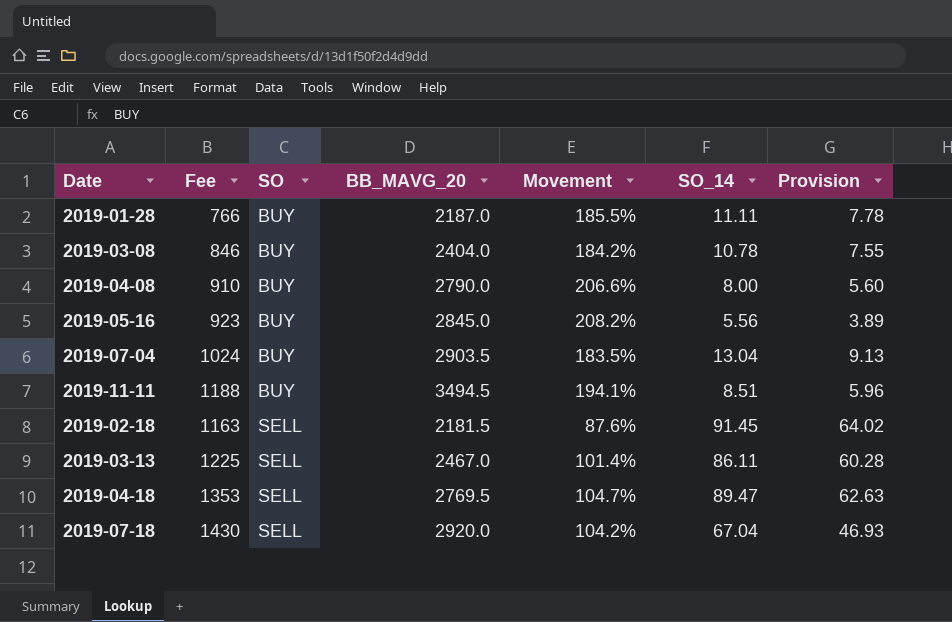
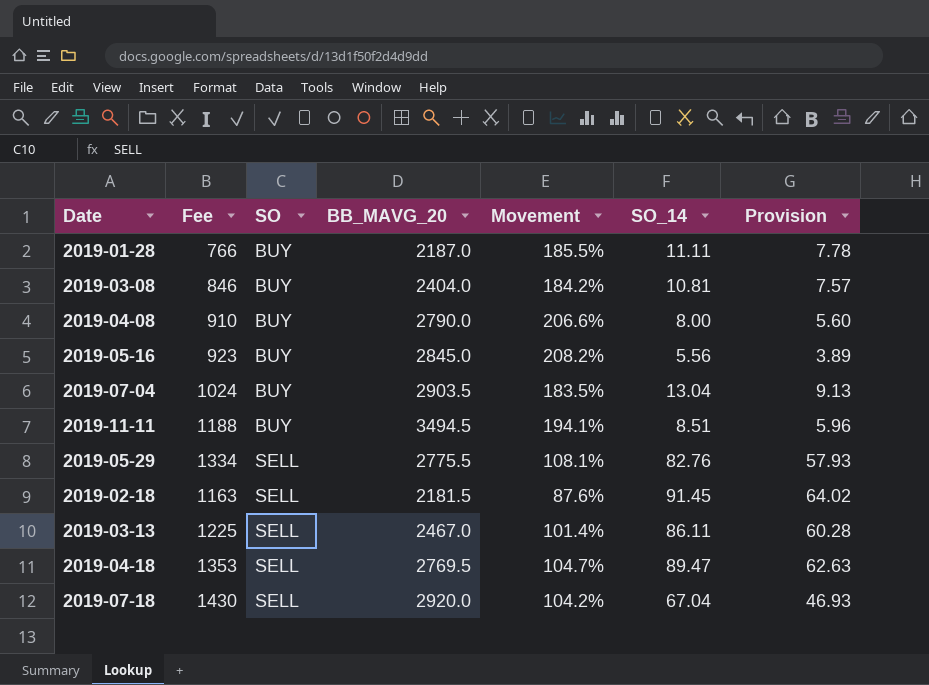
2019-03-08 | SO_14: 10.78 -> 10.81
2019-03-08 | Provision: 7.55 -> 7.57
row 2019-05-29: none -> 1334 | SELL | 2775.5 | 108.1% | 82.76 | 57.93

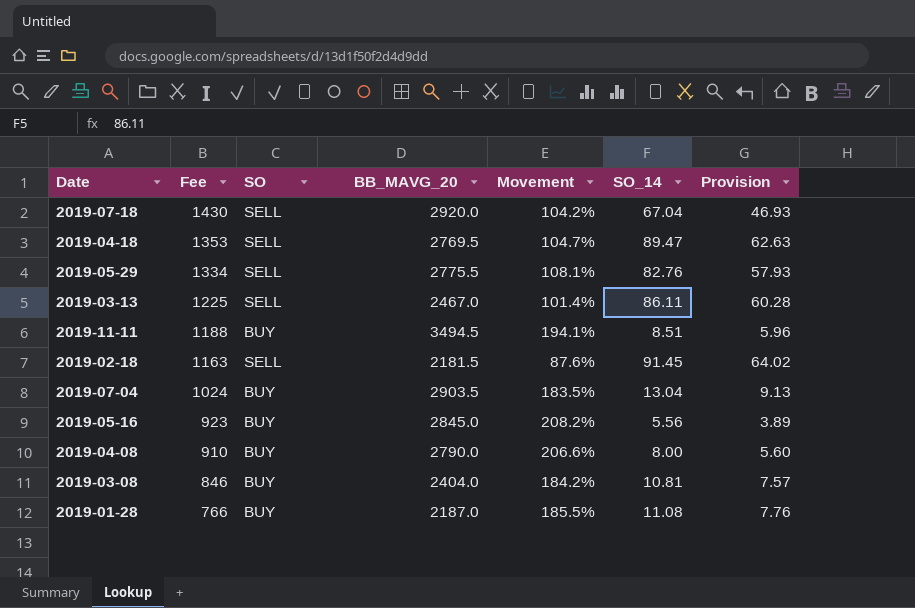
row order: SO ascending -> Fee descending
2019-01-28 | SO_14: 11.11 -> 11.08
2019-01-28 | Provision: 7.78 -> 7.76

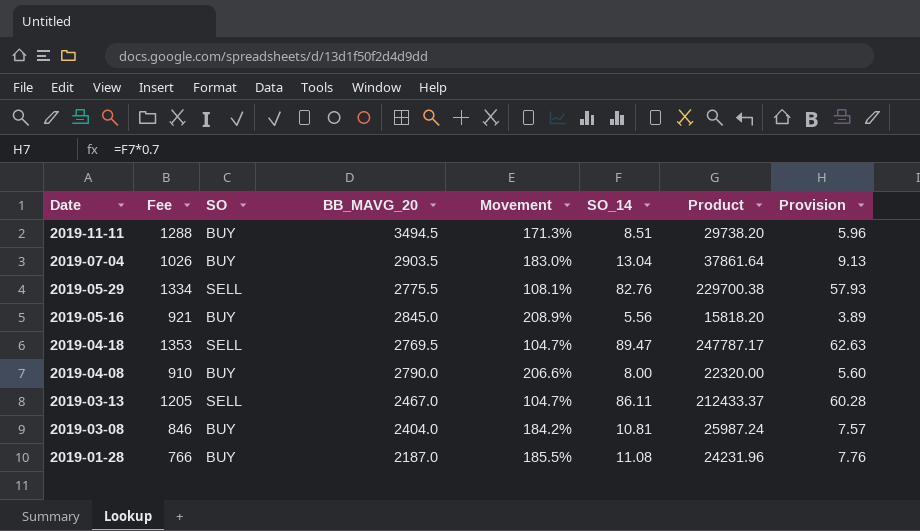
row order: Fee descending -> Date descending
column Product | formula: none -> [BB_MAVG_20] * [SO_14]
row 2019-07-18: 1430 | SELL | 2920.0 | 104.2% | 67.04 | 46.93 -> none
row 2019-02-18: 1163 | SELL | 2181.5 | 87.6% | 91.45 | 64.02 -> none
2019-11-11 | Fee: 1188 -> 1288
2019-11-11 | Movement: 194.1% -> 171.3%
2019-07-04 | Fee: 1024 -> 1026
2019-07-04 | Movement: 183.5% -> 183.0%
2019-05-16 | Fee: 923 -> 921
2019-05-16 | Movement: 208.2% -> 208.9%
2019-03-13 | Fee: 1225 -> 1205
2019-03-13 | Movement: 101.4% -> 104.7%

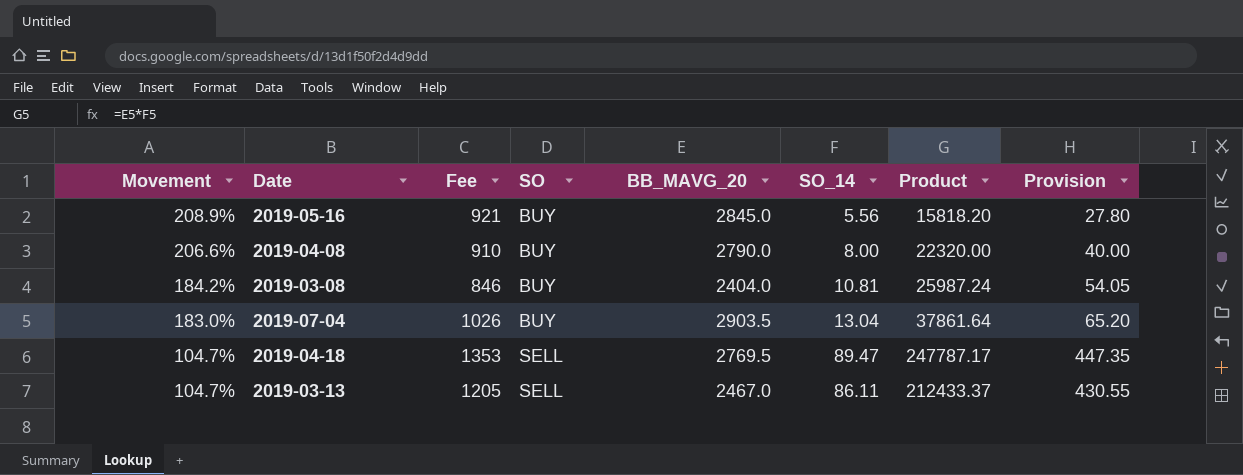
row order: Date descending -> Movement descending
column Movement | position: 5 -> 1
column Provision | formula: [SO_14] * 0.7 -> [SO_14] * 5
row 2019-11-11: 1288 | BUY | 3494.5 | 171.3% | 8.51 | 29738.20 | 5.96 -> none
row 2019-05-29: 1334 | SELL | 2775.5 | 108.1% | 82.76 | 229700.38 | 57.93 -> none
row 2019-01-28: 766 | BUY | 2187.0 | 185.5% | 11.08 | 24231.96 | 7.76 -> none

